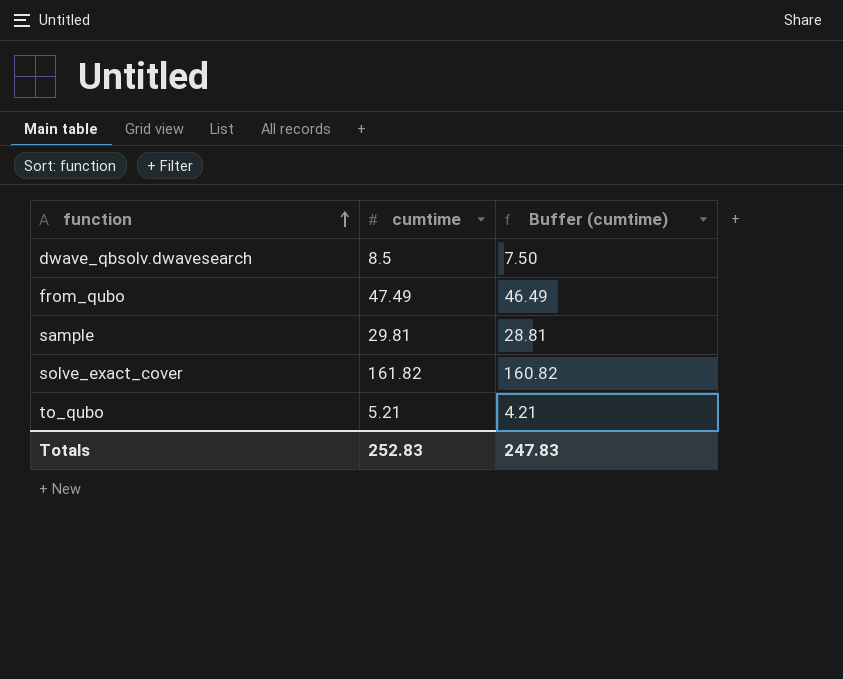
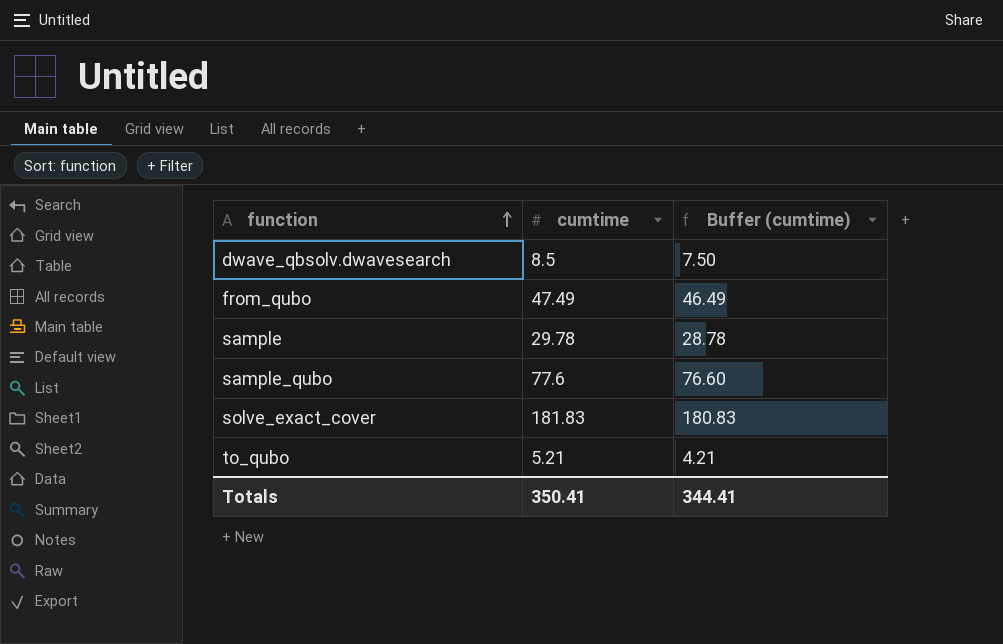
sample | cumtime: 29.81 -> 29.78
sample | Buffer (cumtime): 28.81 -> 28.78
row sample_qubo: none -> 77.6 | 76.60
solve_exact_cover | cumtime: 161.82 -> 181.83
solve_exact_cover | Buffer (cumtime): 160.82 -> 180.83
Totals | cumtime: 252.83 -> 350.41
Totals | Buffer (cumtime): 247.83 -> 344.41

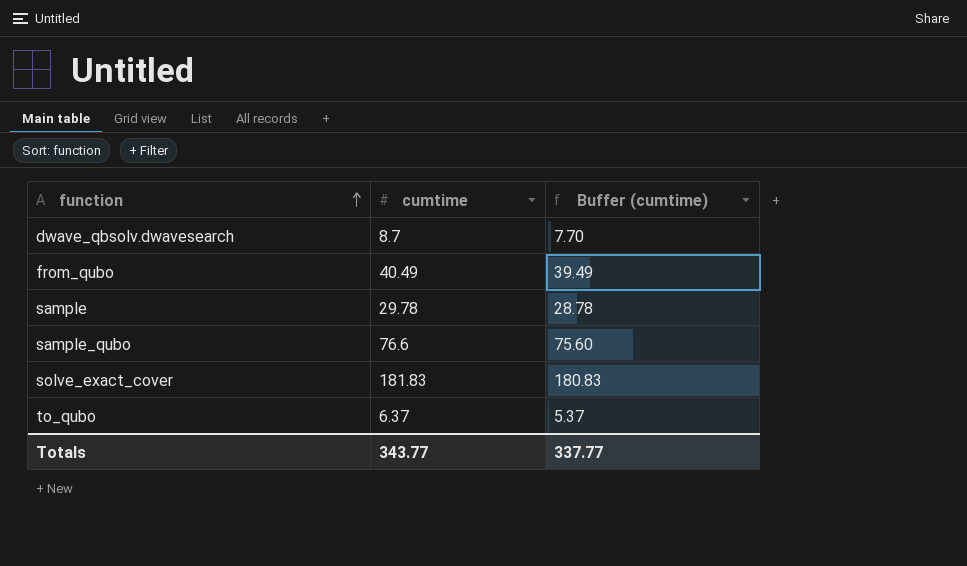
dwave_qbsolv.dwavesearch | cumtime: 8.5 -> 8.7
dwave_qbsolv.dwavesearch | Buffer (cumtime): 7.50 -> 7.70
from_qubo | cumtime: 47.49 -> 40.49
from_qubo | Buffer (cumtime): 46.49 -> 39.49
sample_qubo | cumtime: 77.6 -> 76.6
sample_qubo | Buffer (cumtime): 76.60 -> 75.60
to_qubo | cumtime: 5.21 -> 6.37
to_qubo | Buffer (cumtime): 4.21 -> 5.37
Totals | cumtime: 350.41 -> 343.77
Totals | Buffer (cumtime): 344.41 -> 337.77

